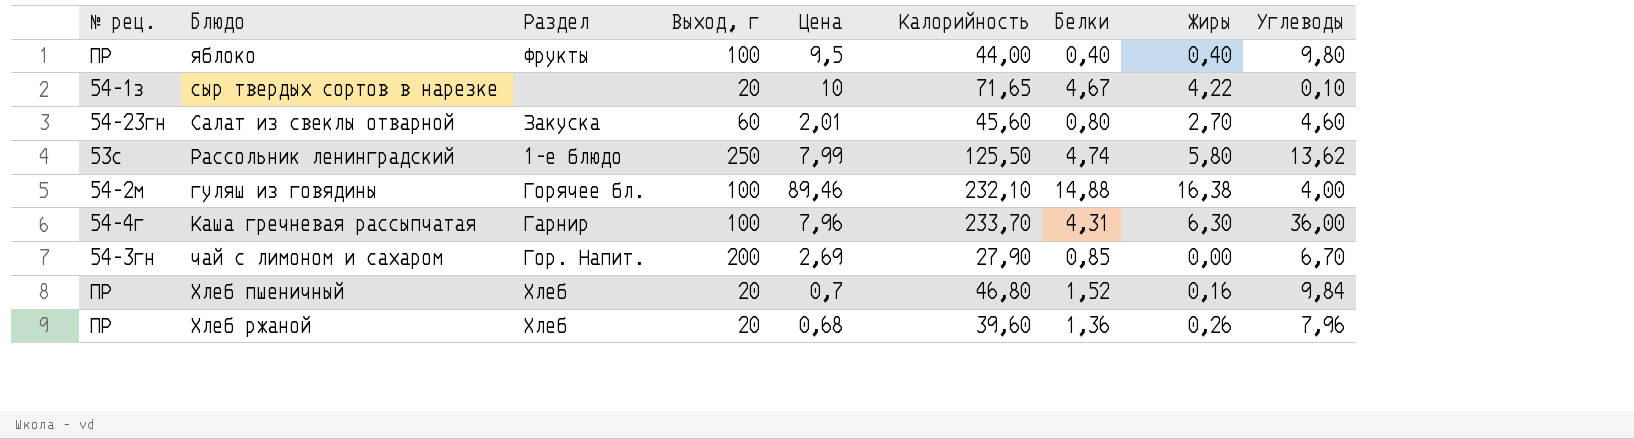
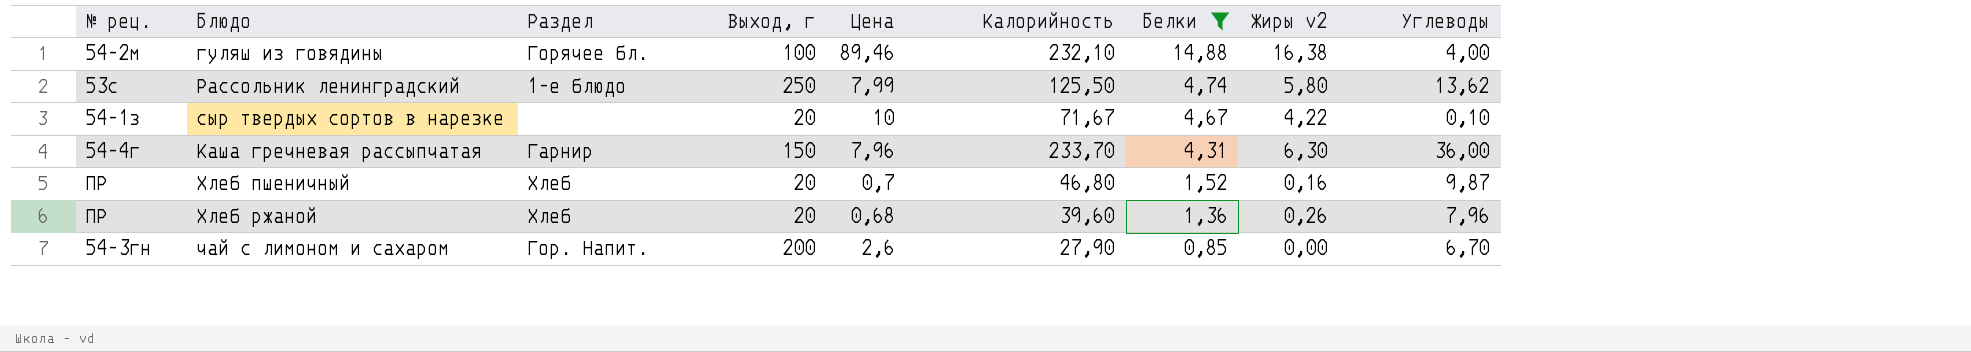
filter: none -> Белки >= 0,85
row order: none -> Белки descending
column name: Жиры -> Жиры v2
сыр твердых сортов в нарезке | Калорийность: 71,65 -> 71,67
Каша гречневая рассыпчатая | Выход, г: 100 -> 150
Хлеб пшеничный | Углеводы: 9,84 -> 9,87
чай с лимоном и сахаром | Цена: 2,69 -> 2,6

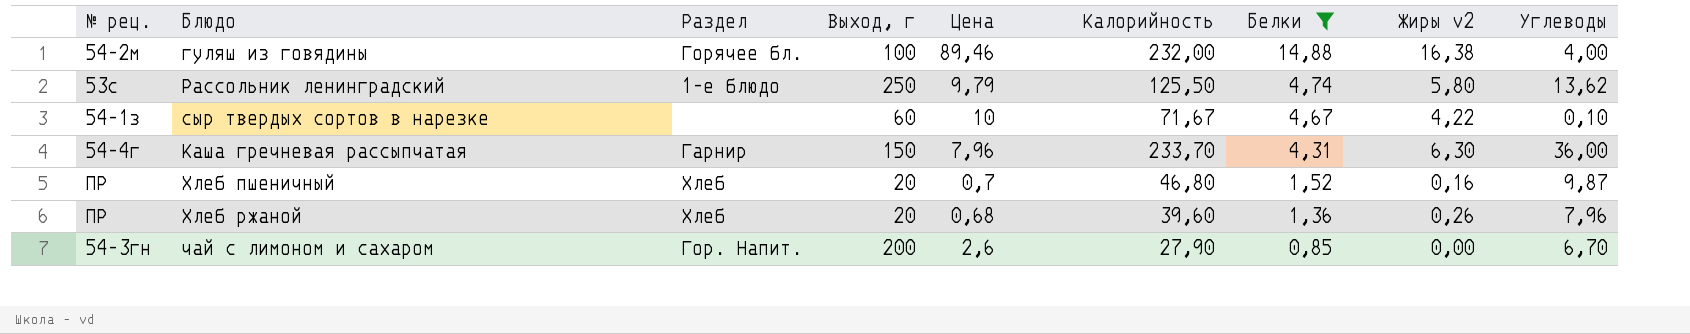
гуляш из говядины | Калорийность: 232,10 -> 232,00
Рассольник ленинградский | Цена: 7,99 -> 9,79
сыр твердых сортов в нарезке | Выход, г: 20 -> 60

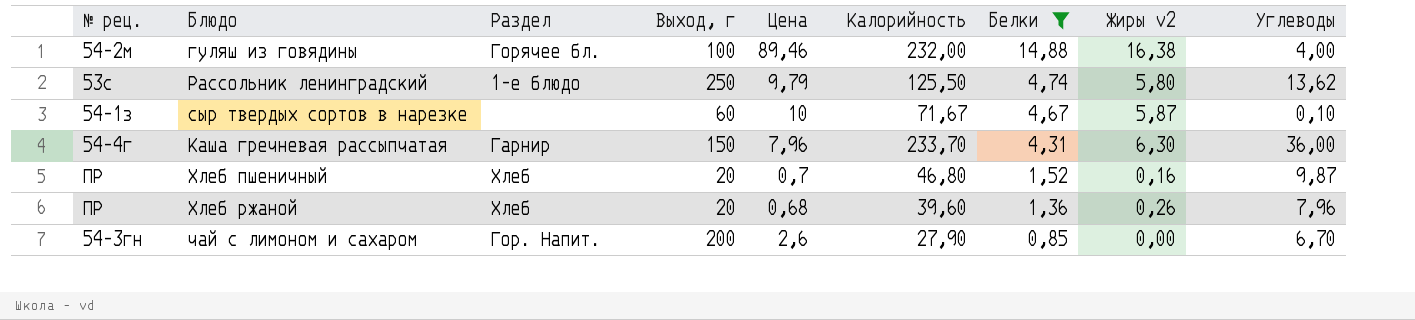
сыр твердых сортов в нарезке | Жиры v2: 4,22 -> 5,87

